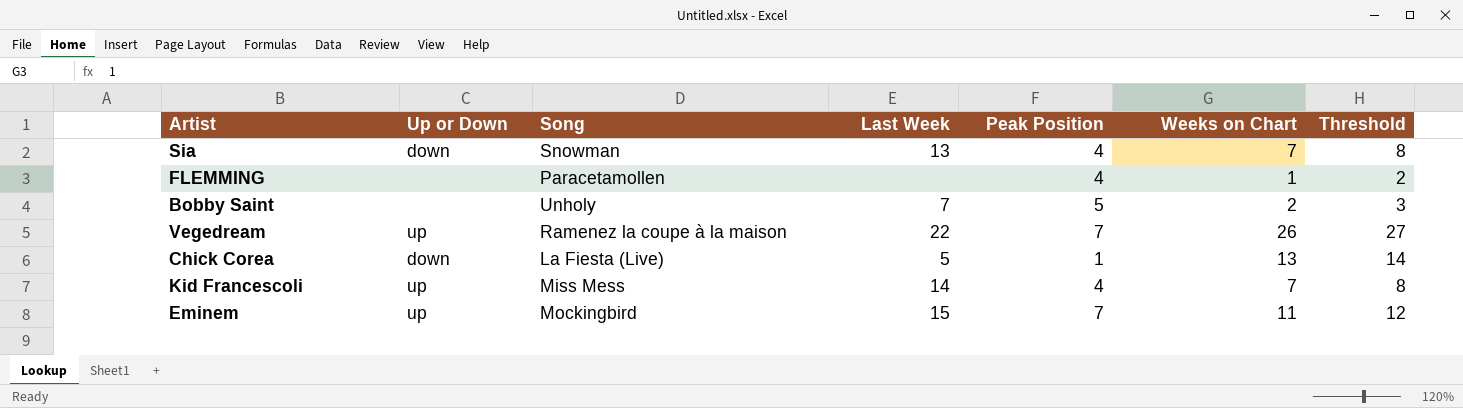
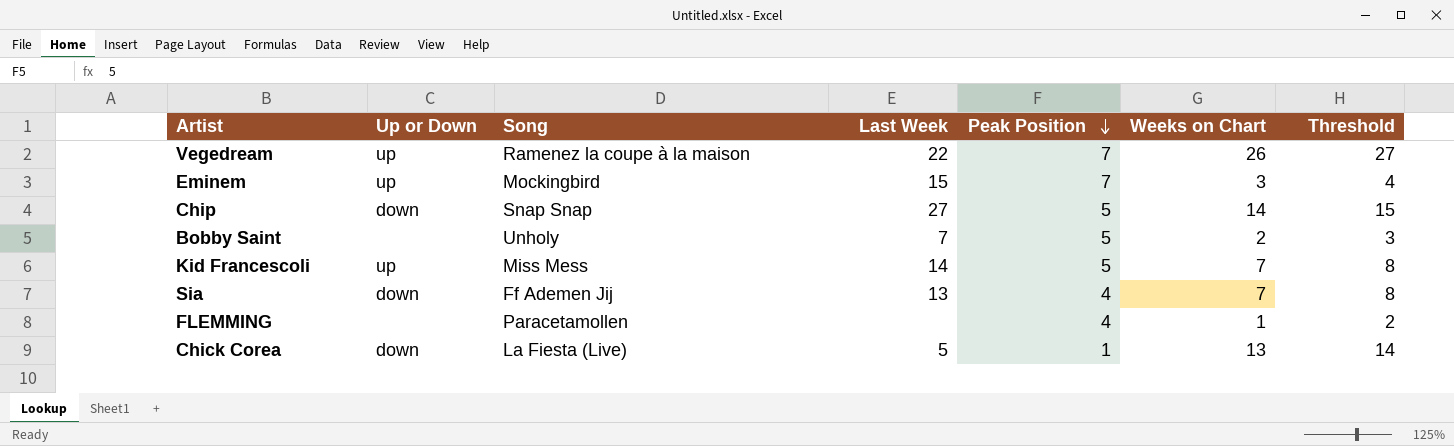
row order: none -> Peak Position descending
Eminem | Weeks on Chart: 11 -> 3
Eminem | Threshold: 12 -> 4
row Chip: none -> down | Snap Snap | 27 | 5 | 14 | 15
Kid Francescoli | Peak Position: 4 -> 5
Sia | Song: Snowman -> Ff Ademen Jij

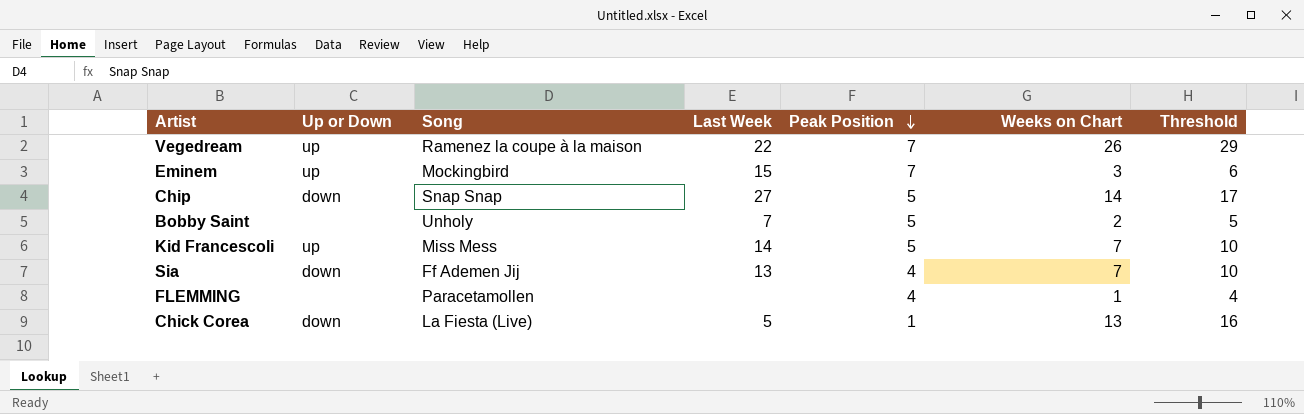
column Threshold | formula: [Weeks on Chart] + 1 -> [Weeks on Chart] + 3

